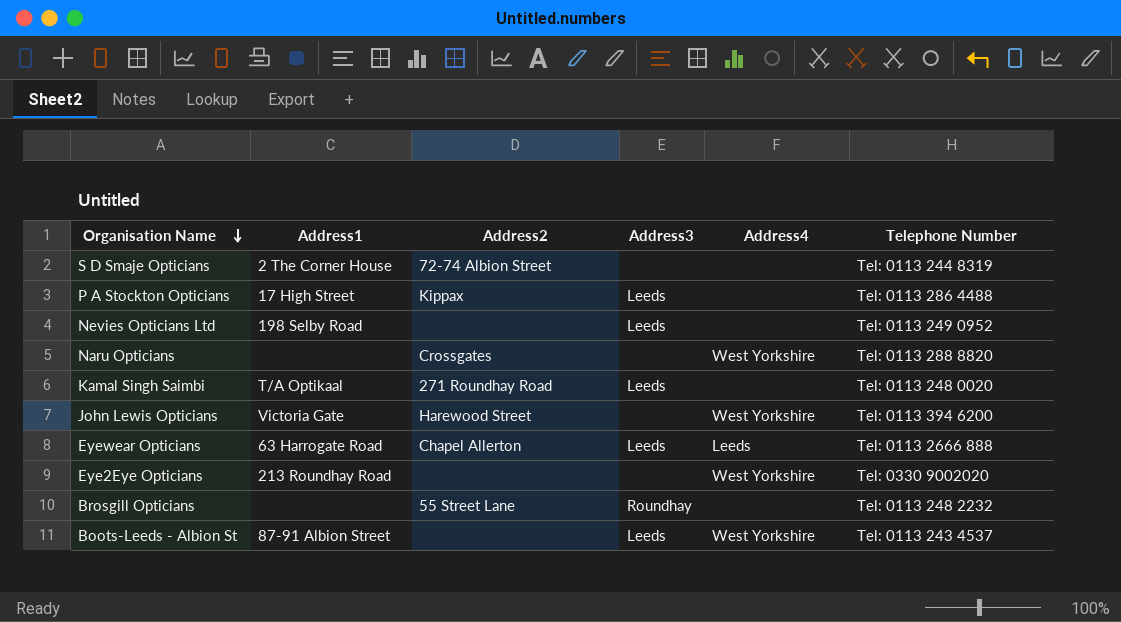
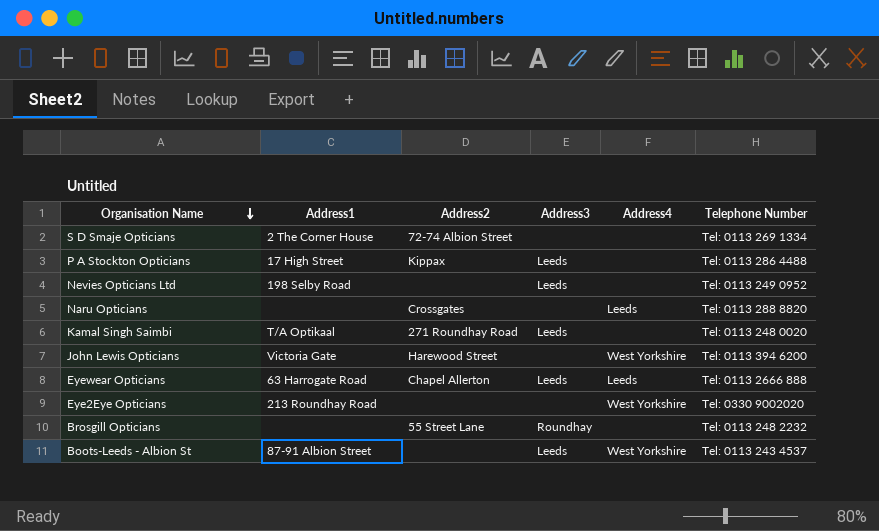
S D Smaje Opticians | Telephone Number: Tel: 0113 244 8319 -> Tel: 0113 269 1334
Naru Opticians | Address4: West Yorkshire -> Leeds

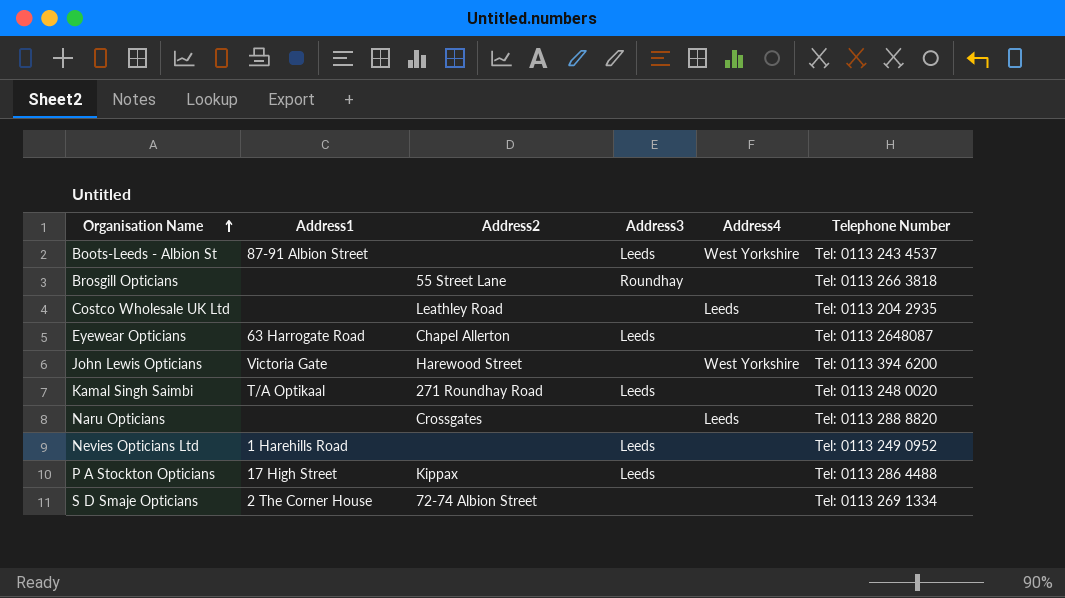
row order: Organisation Name descending -> Organisation Name ascending
row Eye2Eye Opticians: 213 Roundhay Road | none | none | West Yorkshire | Tel: 0330 9002020 -> none
Brosgill Opticians | Telephone Number: Tel: 0113 248 2232 -> Tel: 0113 266 3818
row Costco Wholesale UK Ltd: none -> none | Leathley Road | none | Leeds | Tel: 0113 204 2935
Eyewear Opticians | Address4: Leeds -> none
Eyewear Opticians | Telephone Number: Tel: 0113 2666 888 -> Tel: 0113 2648087
Nevies Opticians Ltd | Address1: 198 Selby Road -> 1 Harehills Road

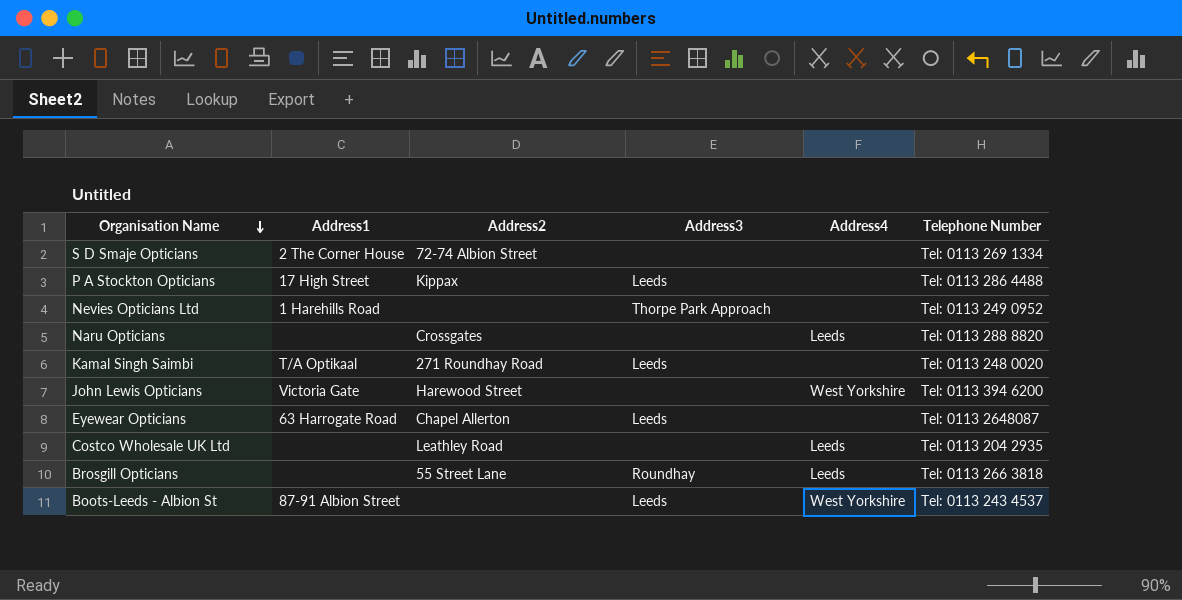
row order: Organisation Name ascending -> Organisation Name descending
Nevies Opticians Ltd | Address3: Leeds -> Thorpe Park Approach
Brosgill Opticians | Address4: none -> Leeds

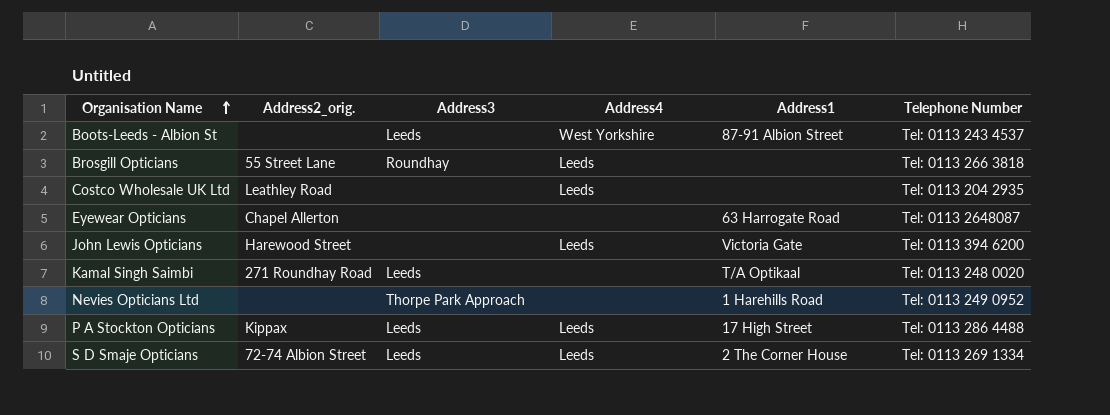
row order: Organisation Name descending -> Organisation Name ascending
column name: Address2 -> Address2_orig.
column Address1 | position: 2 -> 5
row Naru Opticians: none | Crossgates | none | Leeds | Tel: 0113 288 8820 -> none
Eyewear Opticians | Address3: Leeds -> none
John Lewis Opticians | Address4: West Yorkshire -> Leeds
P A Stockton Opticians | Address4: none -> Leeds
S D Smaje Opticians | Address3: none -> Leeds
S D Smaje Opticians | Address4: none -> Leeds

